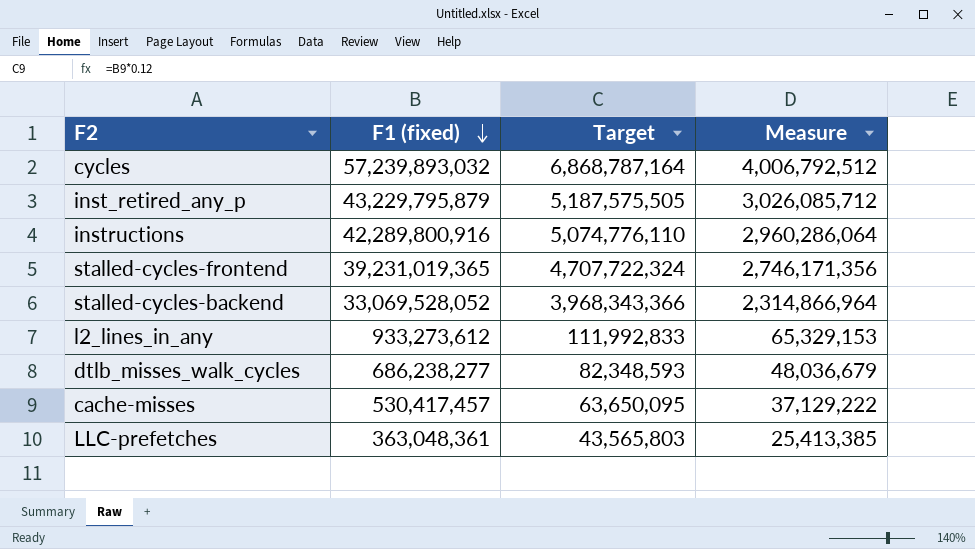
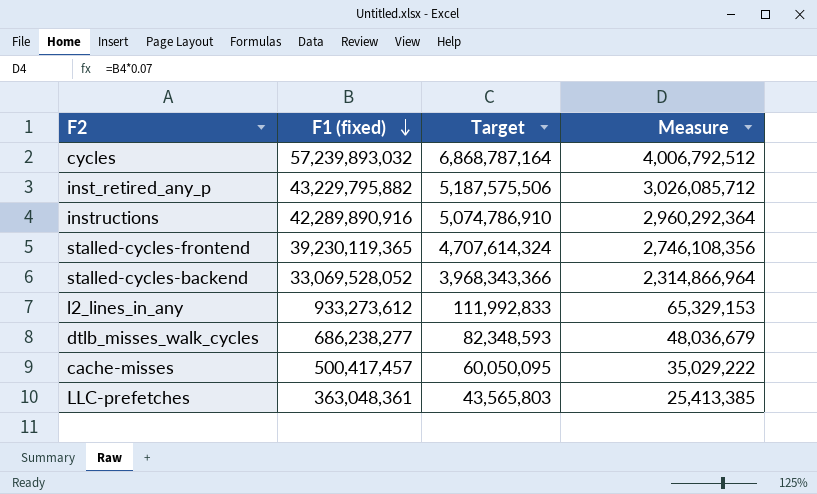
inst_retired_any_p | F1 (fixed): 43,229,795,879 -> 43,229,795,882
inst_retired_any_p | Target: 5,187,575,505 -> 5,187,575,506
instructions | F1 (fixed): 42,289,800,916 -> 42,289,890,916
instructions | Target: 5,074,776,110 -> 5,074,786,910
instructions | Measure: 2,960,286,064 -> 2,960,292,364
stalled-cycles-frontend | F1 (fixed): 39,231,019,365 -> 39,230,119,365
stalled-cycles-frontend | Target: 4,707,722,324 -> 4,707,614,324
stalled-cycles-frontend | Measure: 2,746,171,356 -> 2,746,108,356
cache-misses | F1 (fixed): 530,417,457 -> 500,417,457
cache-misses | Target: 63,650,095 -> 60,050,095
cache-misses | Measure: 37,129,222 -> 35,029,222

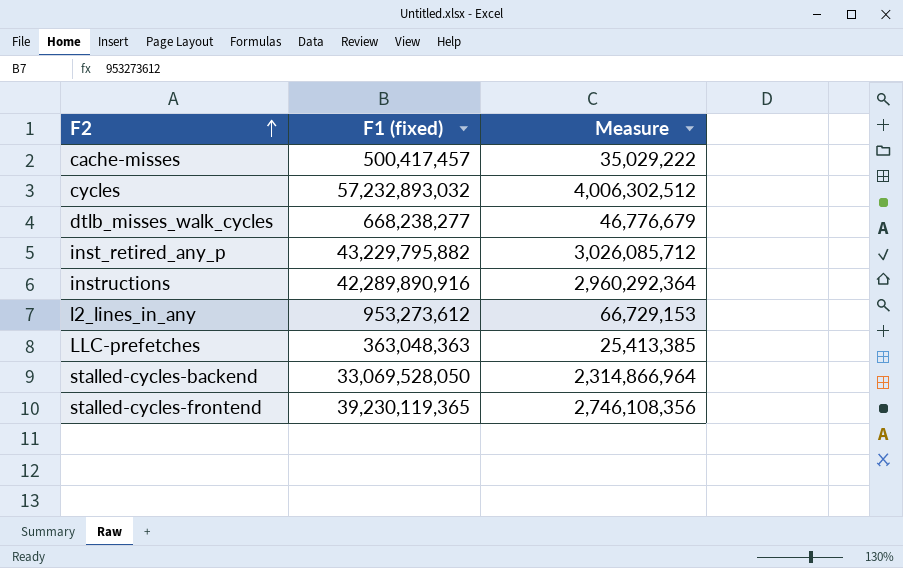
row order: F1 (fixed) descending -> F2 ascending
column Target | formula: [F1 (fixed)] * 0.12 -> none
cycles | F1 (fixed): 57,239,893,032 -> 57,232,893,032
cycles | Measure: 4,006,792,512 -> 4,006,302,512
dtlb_misses_walk_cycles | F1 (fixed): 686,238,277 -> 668,238,277
dtlb_misses_walk_cycles | Measure: 48,036,679 -> 46,776,679
l2_lines_in_any | F1 (fixed): 933,273,612 -> 953,273,612
l2_lines_in_any | Measure: 65,329,153 -> 66,729,153
LLC-prefetches | F1 (fixed): 363,048,361 -> 363,048,363
stalled-cycles-backend | F1 (fixed): 33,069,528,052 -> 33,069,528,050

